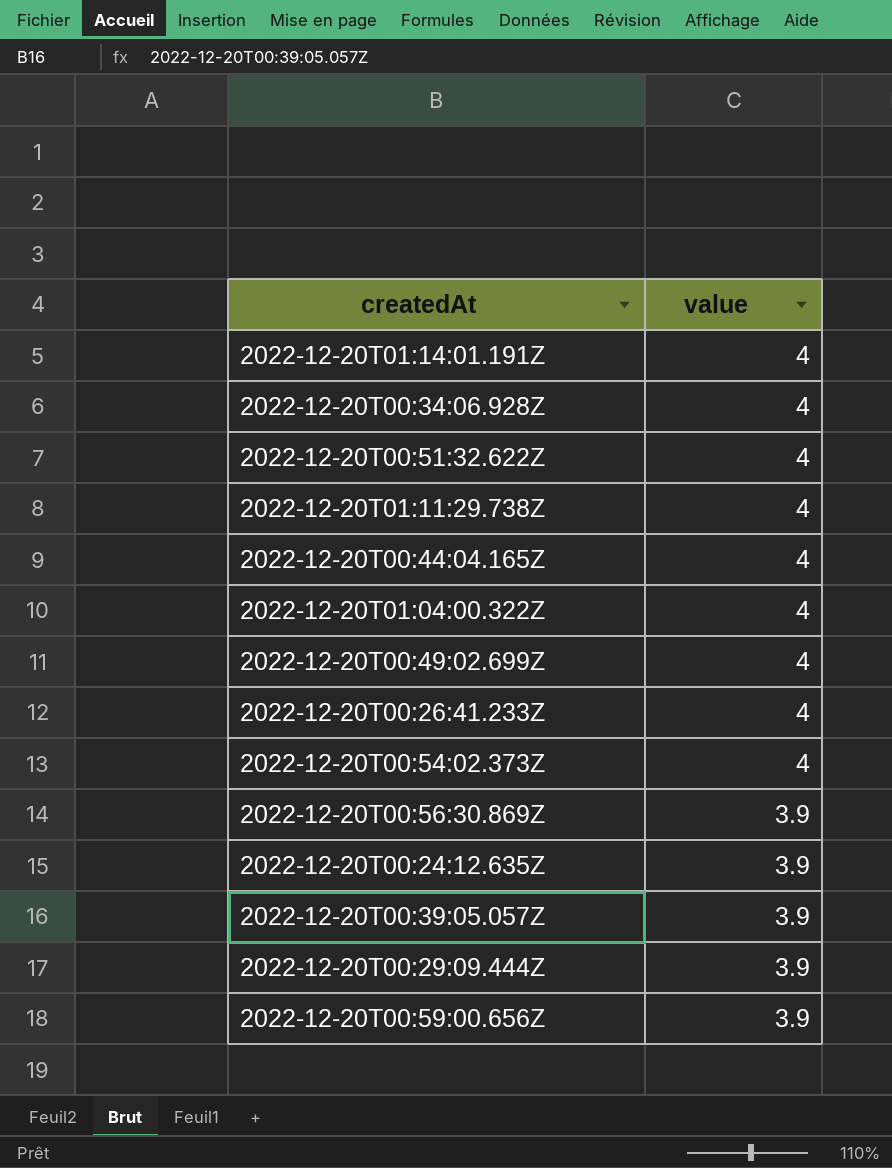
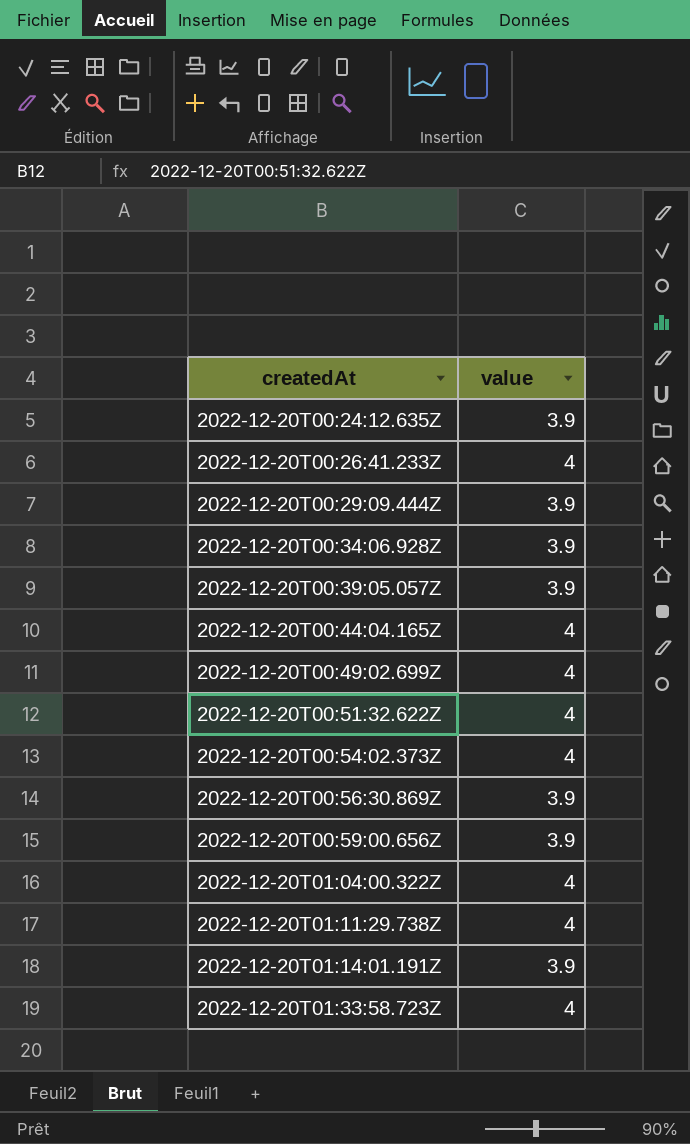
row order: value descending -> createdAt ascending
2022-12-20T00:34:06.928Z | value: 4 -> 3.9
2022-12-20T01:14:01.191Z | value: 4 -> 3.9
row 2022-12-20T01:33:58.723Z: none -> 4

